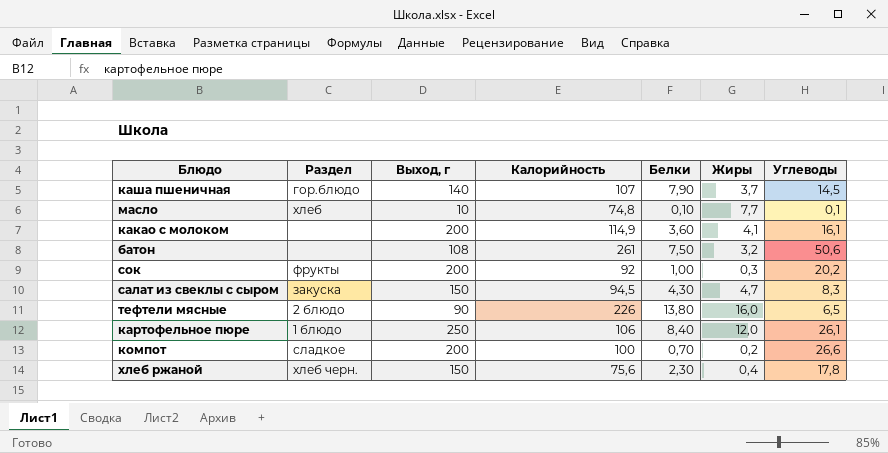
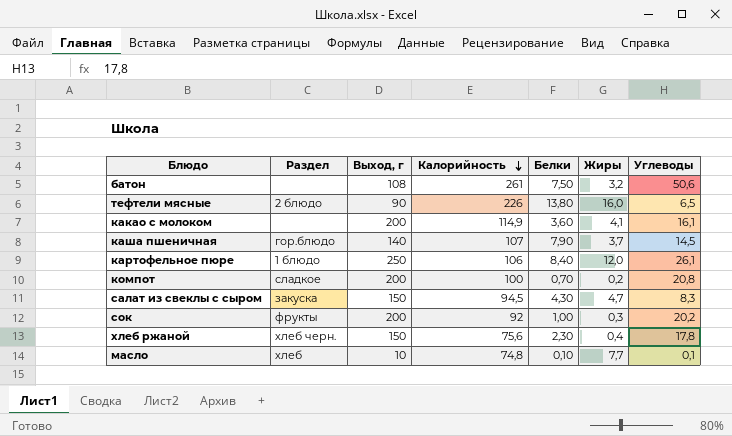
row order: none -> Калорийность descending
компот | Углеводы: 26,6 -> 20,8

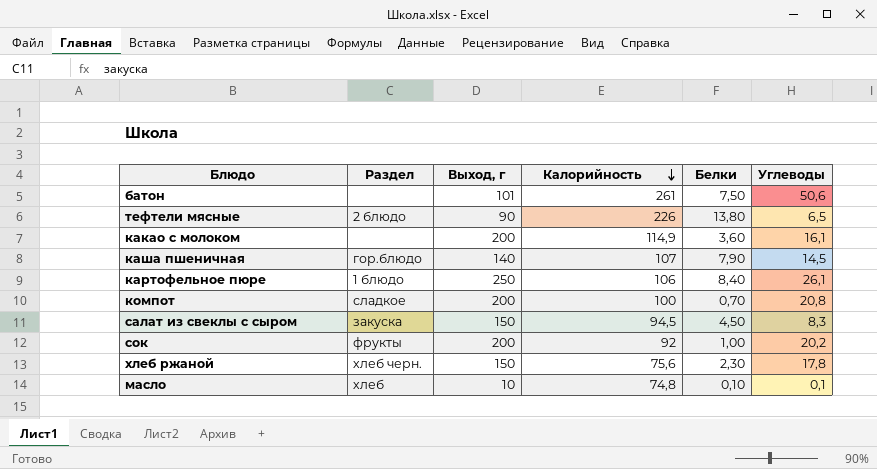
column Жиры | position: 6 -> none
батон | Выход, г: 108 -> 101
салат из свеклы с сыром | Белки: 4,30 -> 4,50

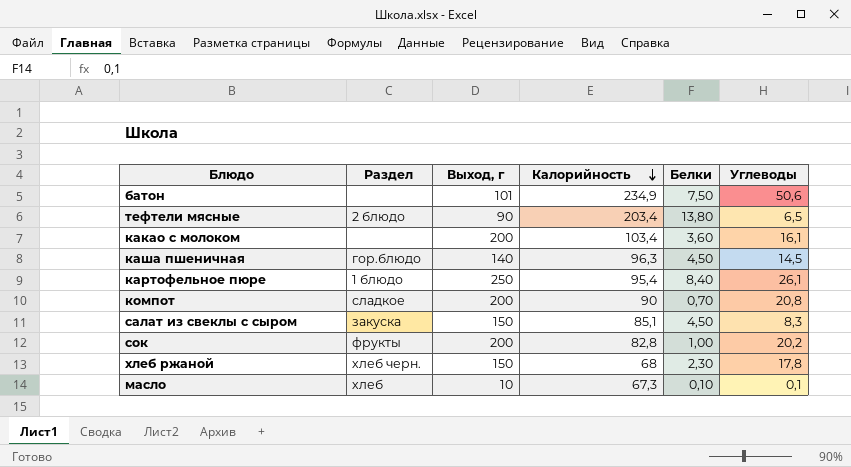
батон | Калорийность: 261 -> 234,9
тефтели мясные | Калорийность: 226 -> 203,4
какао с молоком | Калорийность: 114,9 -> 103,4
каша пшеничная | Калорийность: 107 -> 96,3
каша пшеничная | Белки: 7,90 -> 4,50
картофельное пюре | Калорийность: 106 -> 95,4
компот | Калорийность: 100 -> 90
салат из свеклы с сыром | Калорийность: 94,5 -> 85,1
сок | Калорийность: 92 -> 82,8
хлеб ржаной | Калорийность: 75,6 -> 68
масло | Калорийность: 74,8 -> 67,3

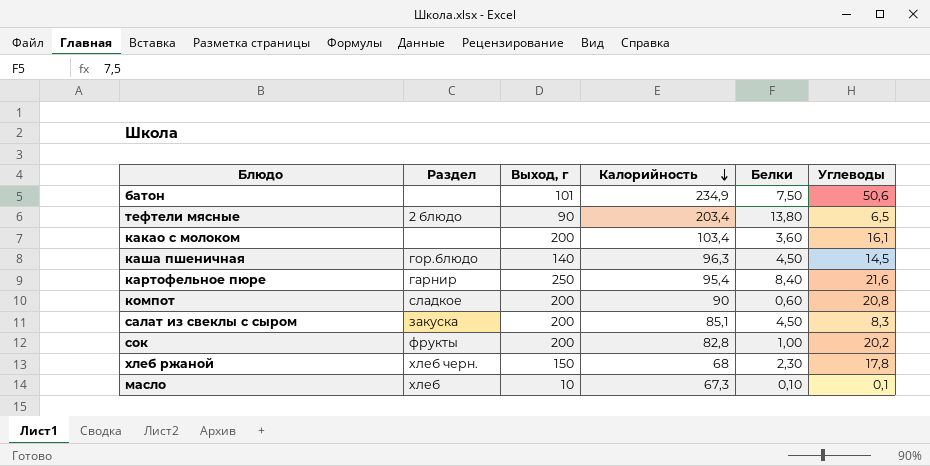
картофельное пюре | Раздел: 1 блюдо -> гарнир
картофельное пюре | Углеводы: 26,1 -> 21,6
компот | Белки: 0,70 -> 0,60
салат из свеклы с сыром | Выход, г: 150 -> 200

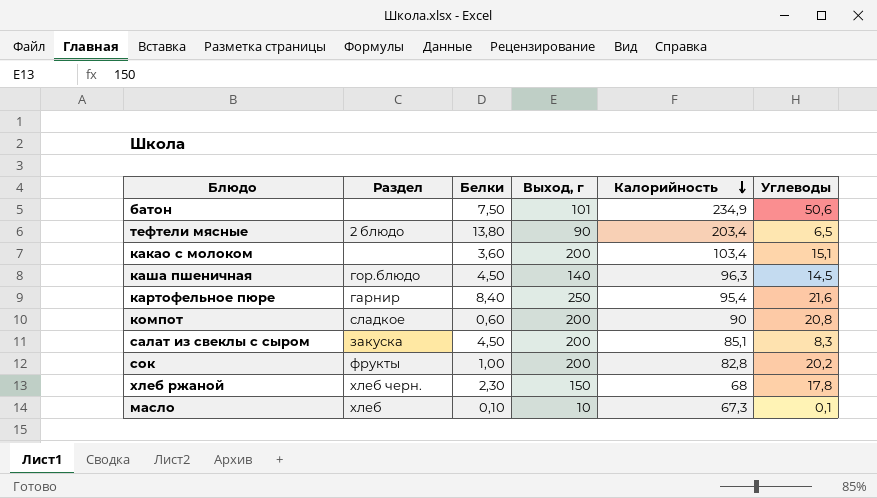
column Белки | position: 5 -> 3
какао с молоком | Углеводы: 16,1 -> 15,1

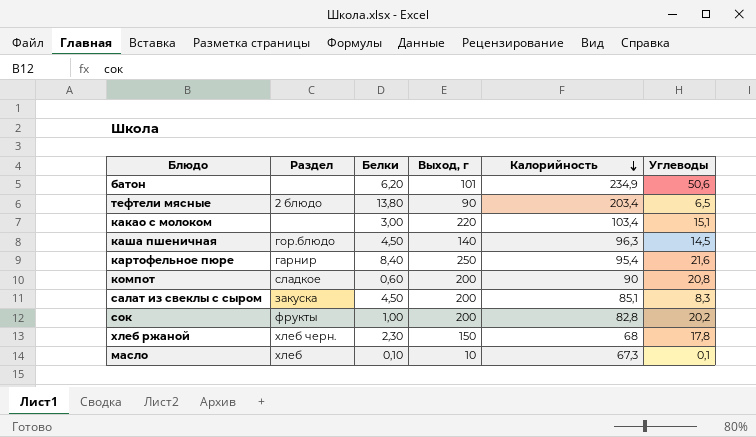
батон | Белки: 7,50 -> 6,20
какао с молоком | Белки: 3,60 -> 3,00
какао с молоком | Выход, г: 200 -> 220

